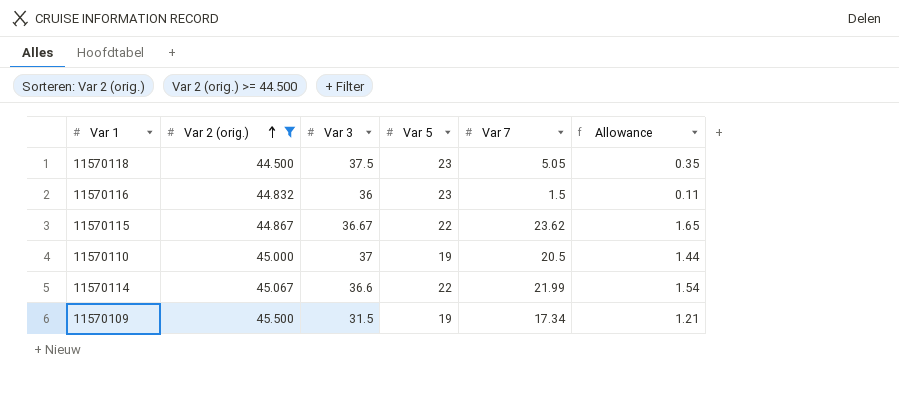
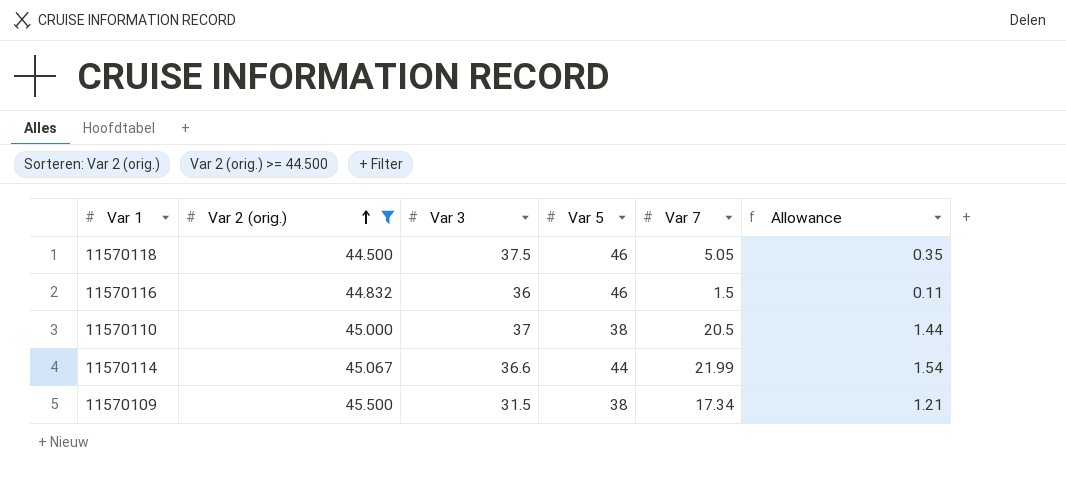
row 11570115: 44.867 | 36.67 | 22 | 23.62 | 1.65 -> none
11570118 | Var 5: 23 -> 46
11570116 | Var 5: 23 -> 46
11570110 | Var 5: 19 -> 38
11570114 | Var 5: 22 -> 44
11570109 | Var 5: 19 -> 38

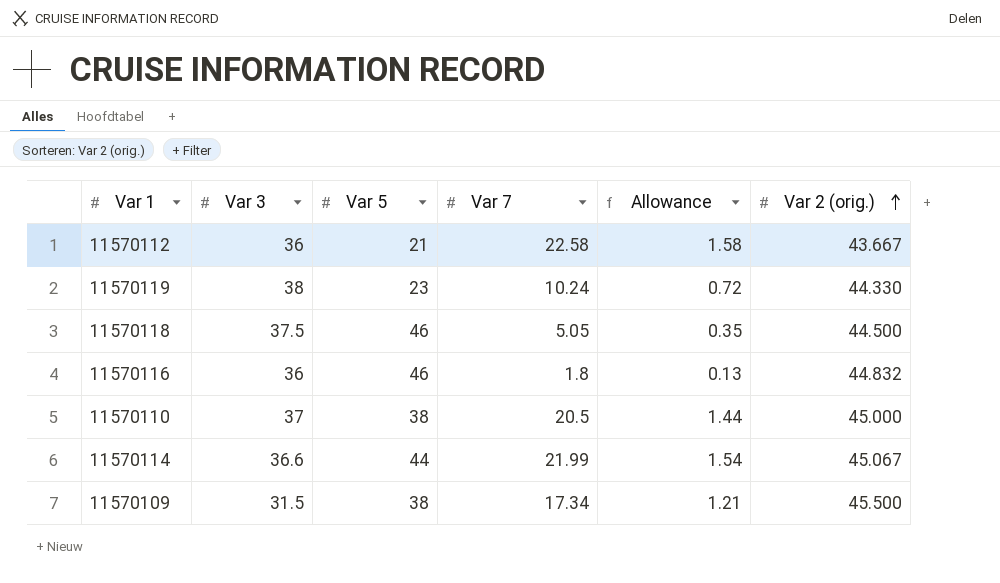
filter: Var 2 (orig.) >= 44.500 -> none
column Var 2 (orig.) | position: 2 -> 6
11570116 | Var 7: 1.5 -> 1.8
11570116 | Allowance: 0.11 -> 0.13

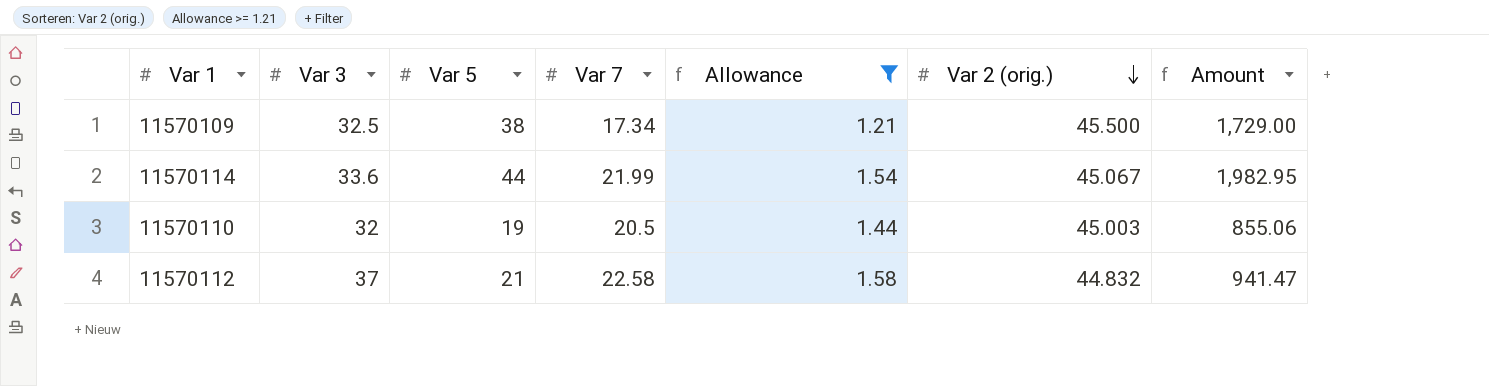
filter: none -> Allowance >= 1.21
row order: Var 2 (orig.) ascending -> Var 2 (orig.) descending
column Amount | formula: none -> [Var 5] * [Var 2 (orig.)]
11570109 | Var 3: 31.5 -> 32.5
11570114 | Var 3: 36.6 -> 33.6
11570110 | Var 3: 37 -> 32
11570110 | Var 5: 38 -> 19
11570110 | Var 2 (orig.): 45.000 -> 45.003
11570112 | Var 3: 36 -> 37
11570112 | Var 2 (orig.): 43.667 -> 44.832

